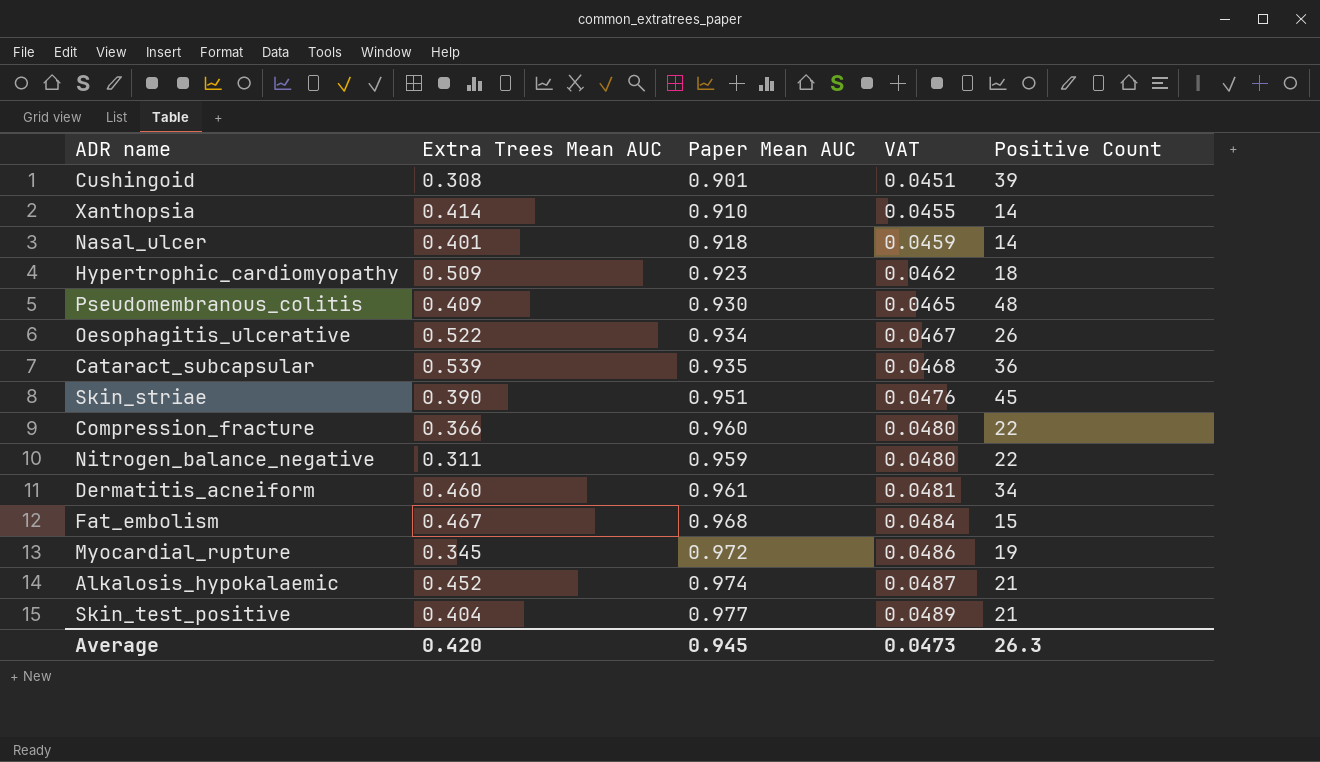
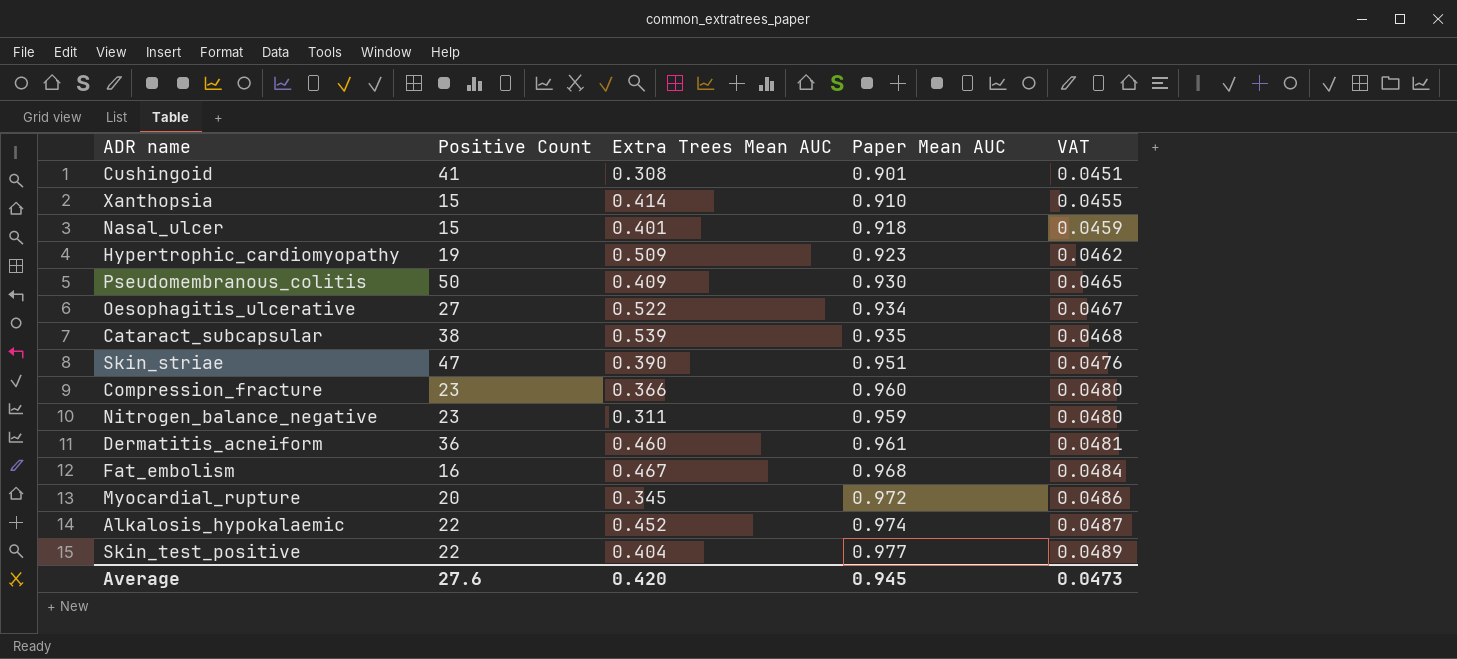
column Positive Count | position: 5 -> 2
Cushingoid | Positive Count: 39 -> 41
Xanthopsia | Positive Count: 14 -> 15
Nasal_ulcer | Positive Count: 14 -> 15
Hypertrophic_cardiomyopathy | Positive Count: 18 -> 19
Pseudomembranous_colitis | Positive Count: 48 -> 50
Oesophagitis_ulcerative | Positive Count: 26 -> 27
Cataract_subcapsular | Positive Count: 36 -> 38
Skin_striae | Positive Count: 45 -> 47
Compression_fracture | Positive Count: 22 -> 23
Nitrogen_balance_negative | Positive Count: 22 -> 23
Dermatitis_acneiform | Positive Count: 34 -> 36
Fat_embolism | Positive Count: 15 -> 16
Myocardial_rupture | Positive Count: 19 -> 20
Alkalosis_hypokalaemic | Positive Count: 21 -> 22
Skin_test_positive | Positive Count: 21 -> 22
Average | Positive Count: 26.3 -> 27.6

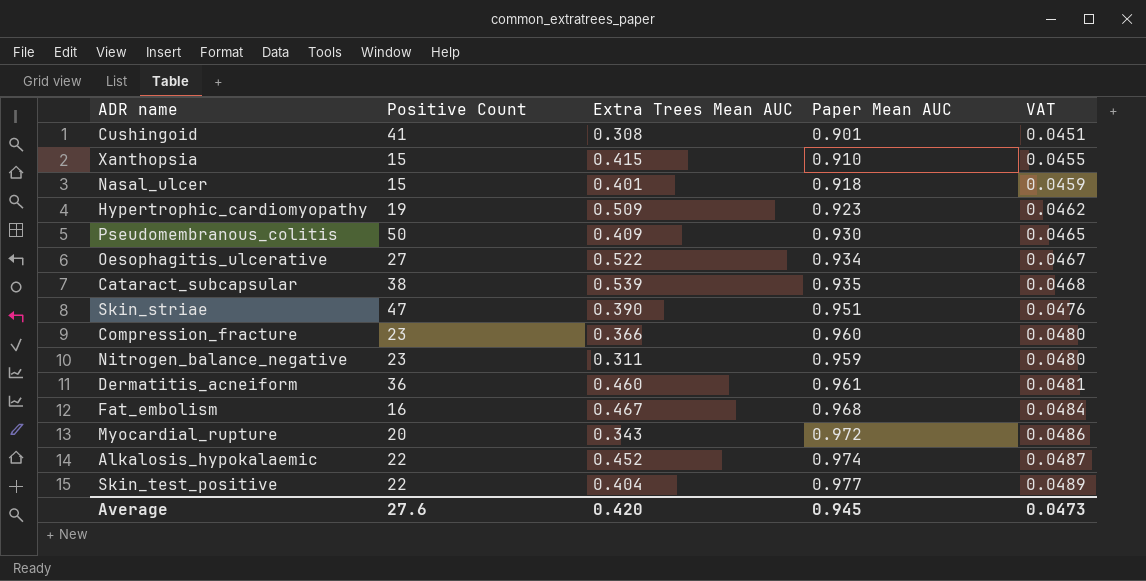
Xanthopsia | Extra Trees Mean AUC: 0.414 -> 0.415
Myocardial_rupture | Extra Trees Mean AUC: 0.345 -> 0.343

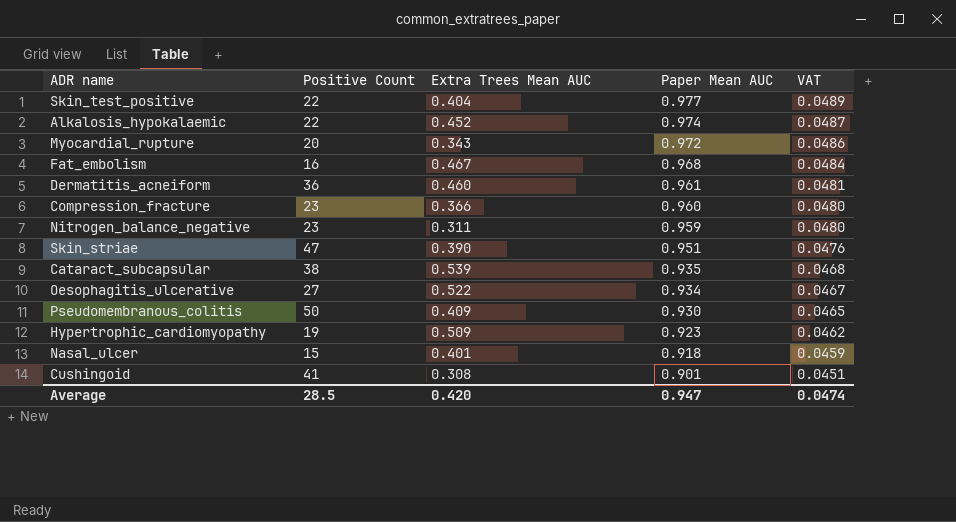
row order: VAT ascending -> Paper Mean AUC descending
row Xanthopsia: 15 | 0.415 | 0.910 | 0.0455 -> none
Average | Positive Count: 27.6 -> 28.5
Average | Paper Mean AUC: 0.945 -> 0.947
Average | VAT: 0.0473 -> 0.0474

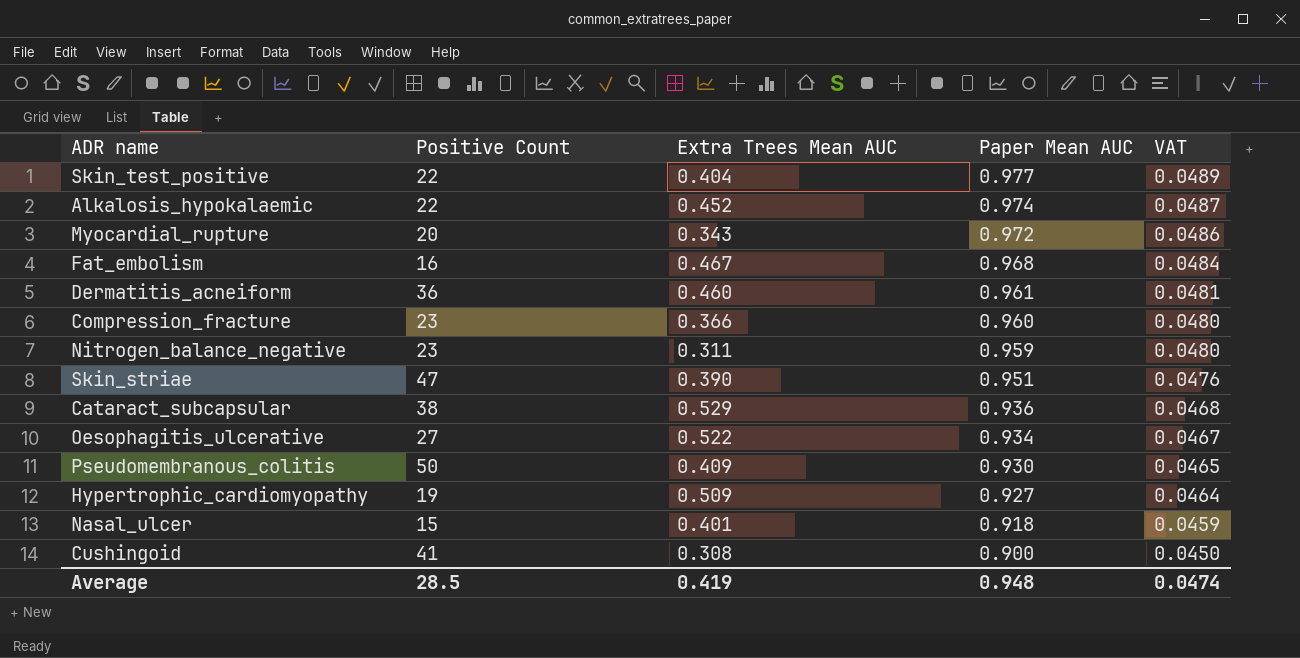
Cataract_subcapsular | Extra Trees Mean AUC: 0.539 -> 0.529
Cataract_subcapsular | Paper Mean AUC: 0.935 -> 0.936
Hypertrophic_cardiomyopathy | Paper Mean AUC: 0.923 -> 0.927
Hypertrophic_cardiomyopathy | VAT: 0.0462 -> 0.0464
Cushingoid | Paper Mean AUC: 0.901 -> 0.900
Cushingoid | VAT: 0.0451 -> 0.0450
Average | Extra Trees Mean AUC: 0.420 -> 0.419
Average | Paper Mean AUC: 0.947 -> 0.948

